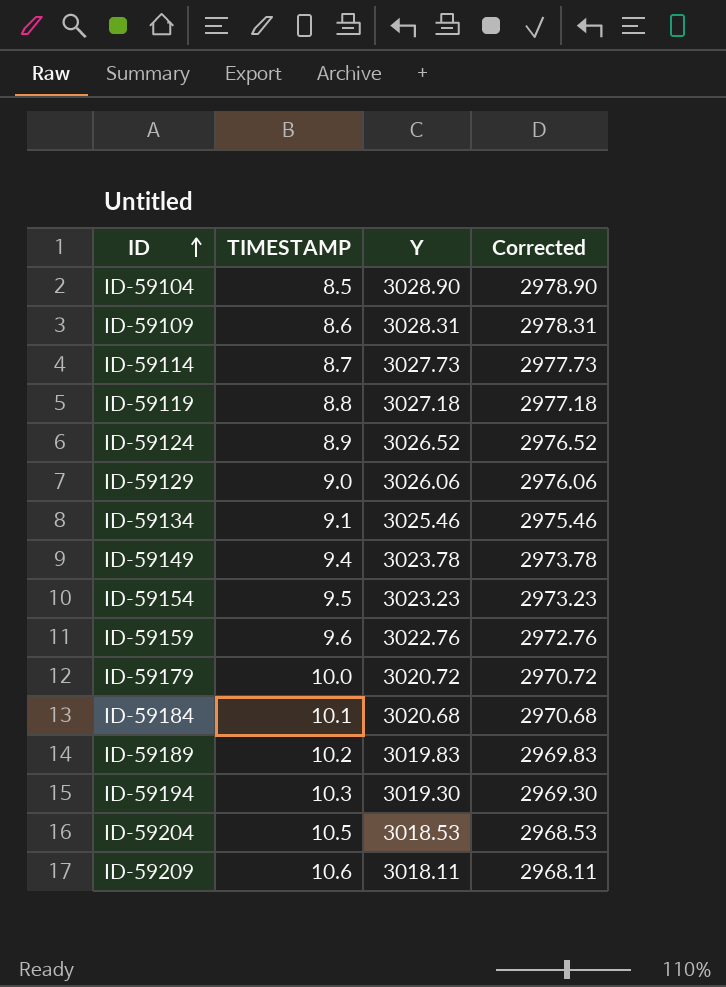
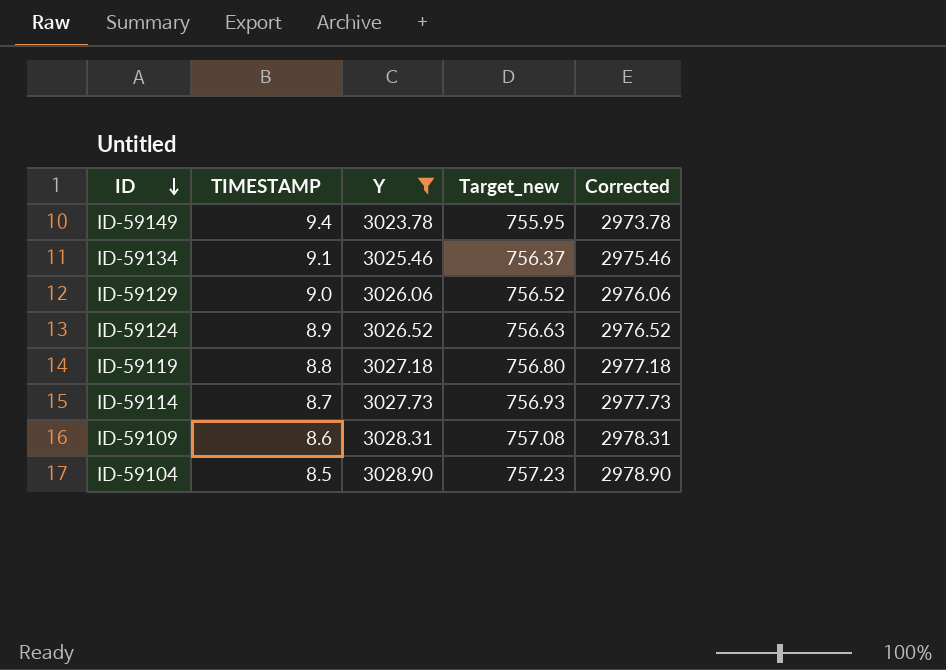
filter: none -> Y >= 3023.78
row order: ID ascending -> ID descending
column Target_new | formula: none -> [Y] * 0.25

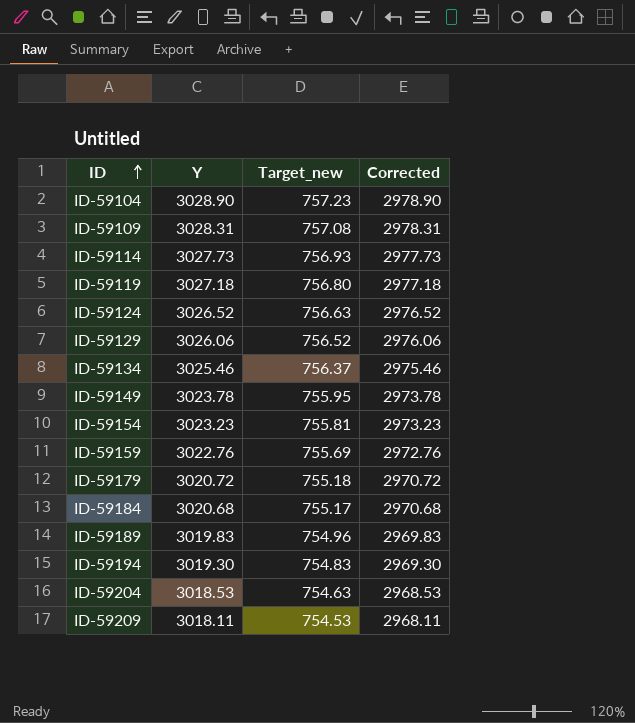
filter: Y >= 3023.78 -> none
row order: ID descending -> ID ascending
column TIMESTAMP | position: 2 -> none

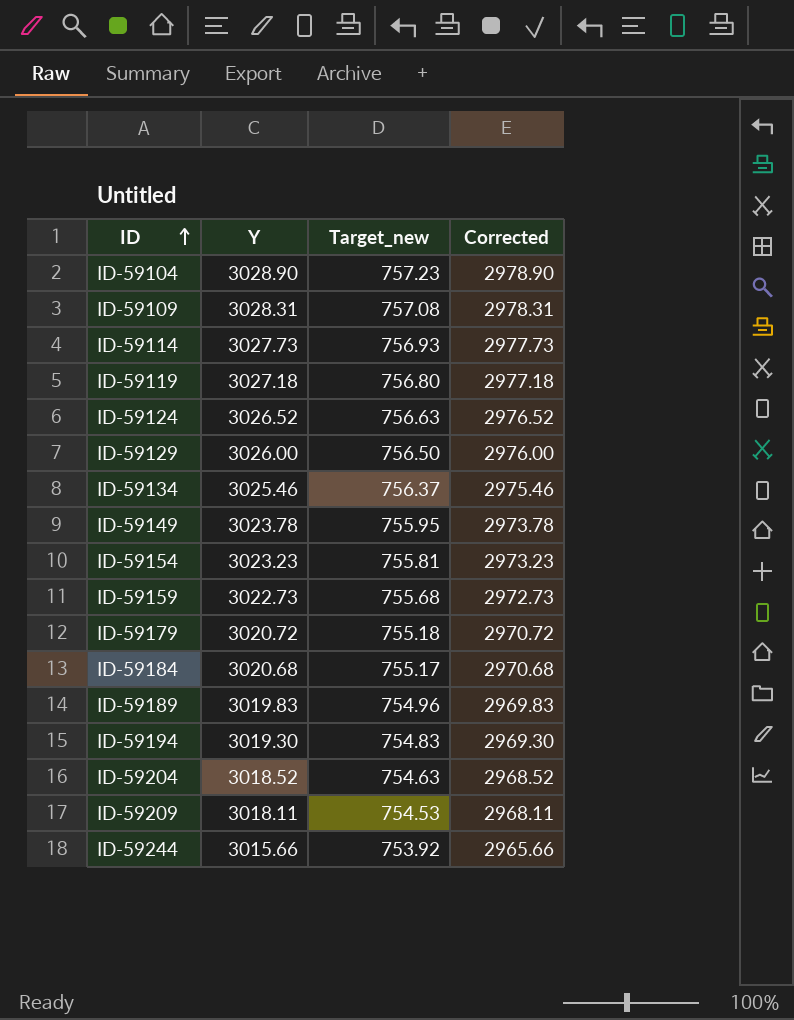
ID-59129 | Y: 3026.06 -> 3026.00
ID-59129 | Target_new: 756.52 -> 756.50
ID-59129 | Corrected: 2976.06 -> 2976.00
ID-59159 | Y: 3022.76 -> 3022.73
ID-59159 | Target_new: 755.69 -> 755.68
ID-59159 | Corrected: 2972.76 -> 2972.73
ID-59204 | Y: 3018.53 -> 3018.52
ID-59204 | Corrected: 2968.53 -> 2968.52
row ID-59244: none -> 3015.66 | 753.92 | 2965.66

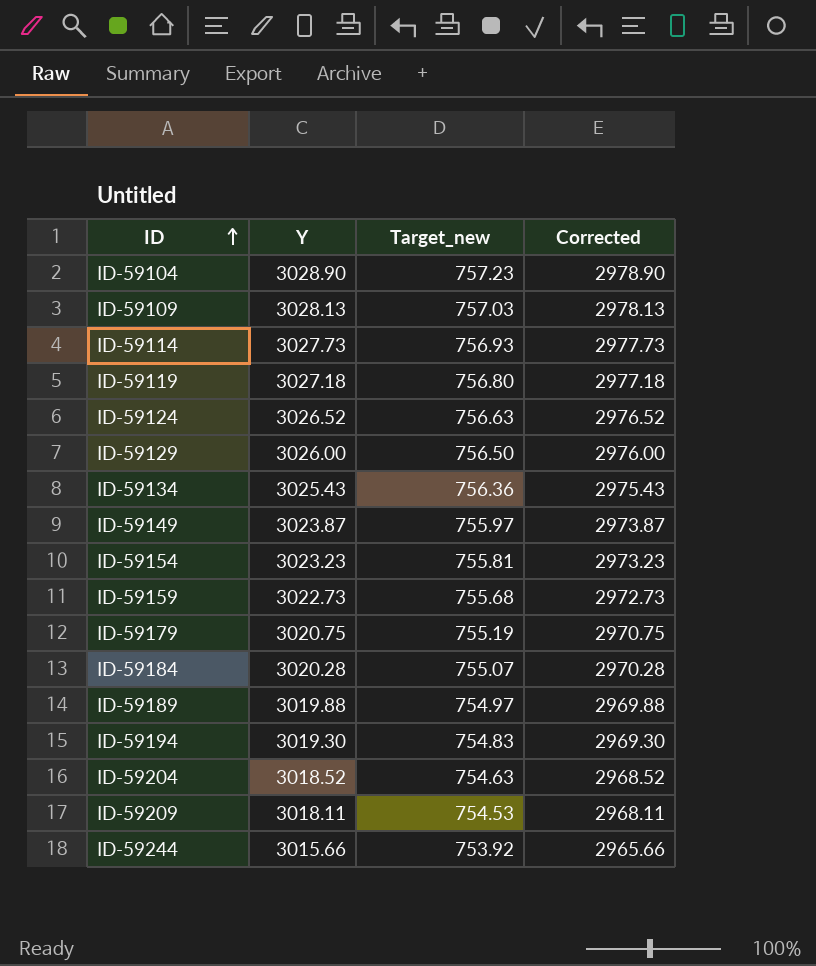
ID-59109 | Y: 3028.31 -> 3028.13
ID-59109 | Target_new: 757.08 -> 757.03
ID-59109 | Corrected: 2978.31 -> 2978.13
ID-59134 | Y: 3025.46 -> 3025.43
ID-59134 | Target_new: 756.37 -> 756.36
ID-59134 | Corrected: 2975.46 -> 2975.43
ID-59149 | Y: 3023.78 -> 3023.87
ID-59149 | Target_new: 755.95 -> 755.97
ID-59149 | Corrected: 2973.78 -> 2973.87
ID-59179 | Y: 3020.72 -> 3020.75
ID-59179 | Target_new: 755.18 -> 755.19
ID-59179 | Corrected: 2970.72 -> 2970.75
ID-59184 | Y: 3020.68 -> 3020.28
ID-59184 | Target_new: 755.17 -> 755.07
ID-59184 | Corrected: 2970.68 -> 2970.28
ID-59189 | Y: 3019.83 -> 3019.88
ID-59189 | Target_new: 754.96 -> 754.97
ID-59189 | Corrected: 2969.83 -> 2969.88

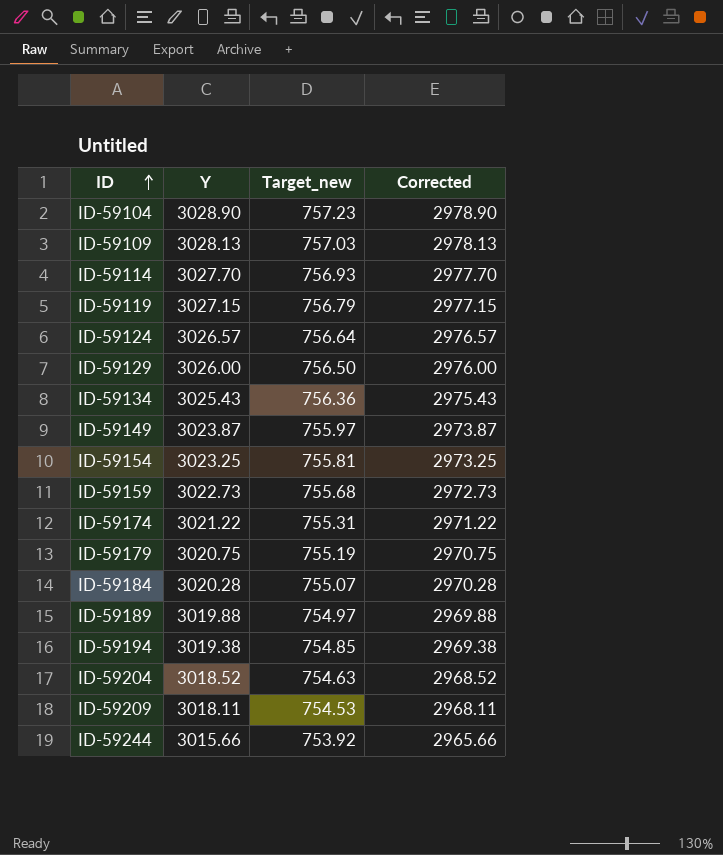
ID-59114 | Y: 3027.73 -> 3027.70
ID-59114 | Corrected: 2977.73 -> 2977.70
ID-59119 | Y: 3027.18 -> 3027.15
ID-59119 | Target_new: 756.80 -> 756.79
ID-59119 | Corrected: 2977.18 -> 2977.15
ID-59124 | Y: 3026.52 -> 3026.57
ID-59124 | Target_new: 756.63 -> 756.64
ID-59124 | Corrected: 2976.52 -> 2976.57
ID-59154 | Y: 3023.23 -> 3023.25
ID-59154 | Corrected: 2973.23 -> 2973.25
row ID-59174: none -> 3021.22 | 755.31 | 2971.22
ID-59194 | Y: 3019.30 -> 3019.38
ID-59194 | Target_new: 754.83 -> 754.85
ID-59194 | Corrected: 2969.30 -> 2969.38

